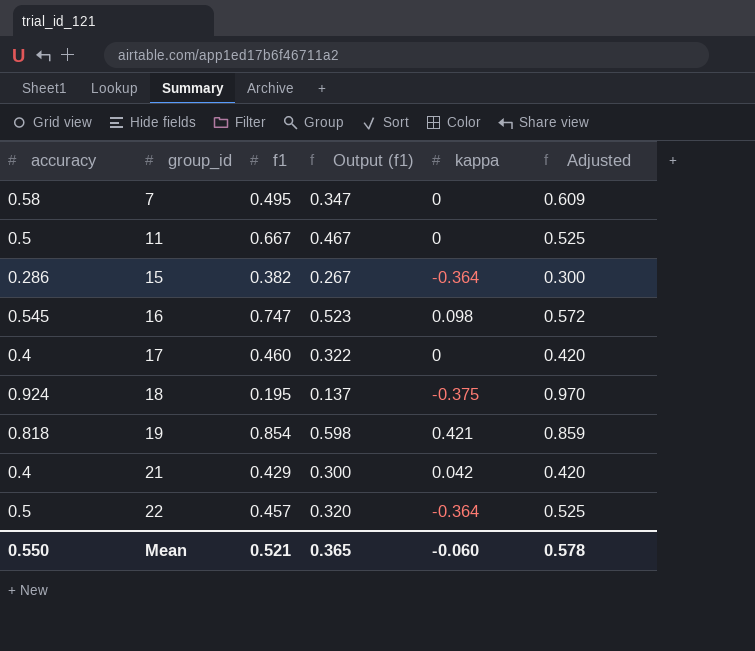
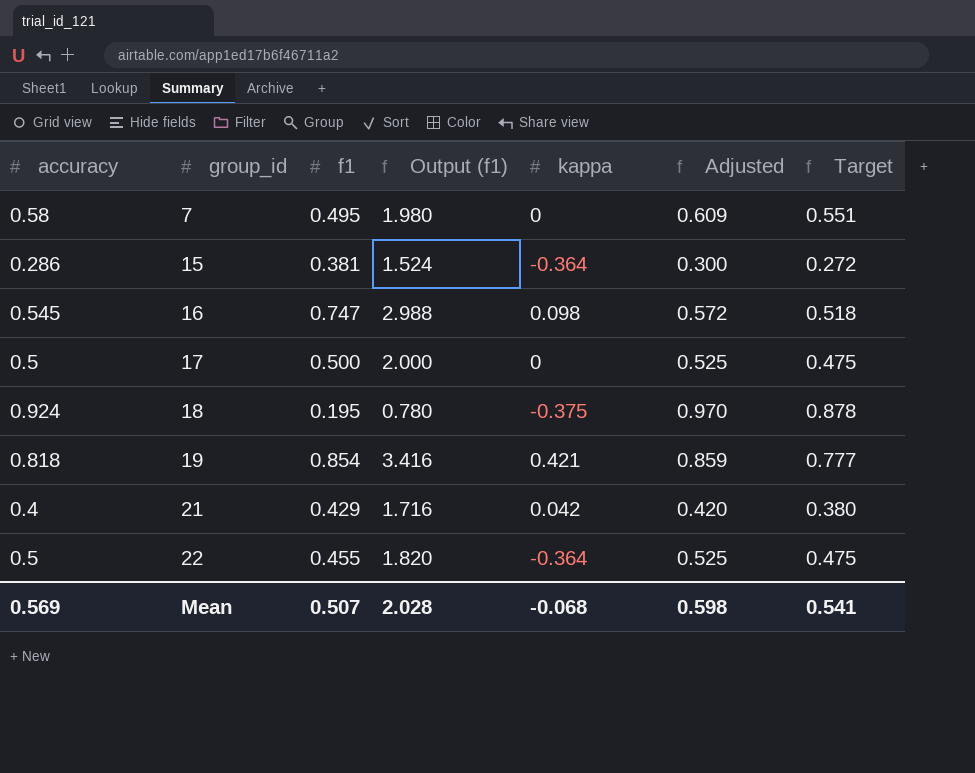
column Output (f1) | formula: [f1] * 0.7 -> [f1] * 4
column Target | formula: none -> [accuracy] * 0.95
row 11: 0.5 | 0.667 | 0.467 | 0 | 0.525 -> none
15 | f1: 0.382 -> 0.381
17 | accuracy: 0.4 -> 0.5
17 | f1: 0.460 -> 0.500
17 | Adjusted: 0.420 -> 0.525
22 | f1: 0.457 -> 0.455
Mean | accuracy: 0.550 -> 0.569
Mean | f1: 0.521 -> 0.507
Mean | Output (f1): 0.365 -> 2.028
Mean | kappa: -0.060 -> -0.068
Mean | Adjusted: 0.578 -> 0.598

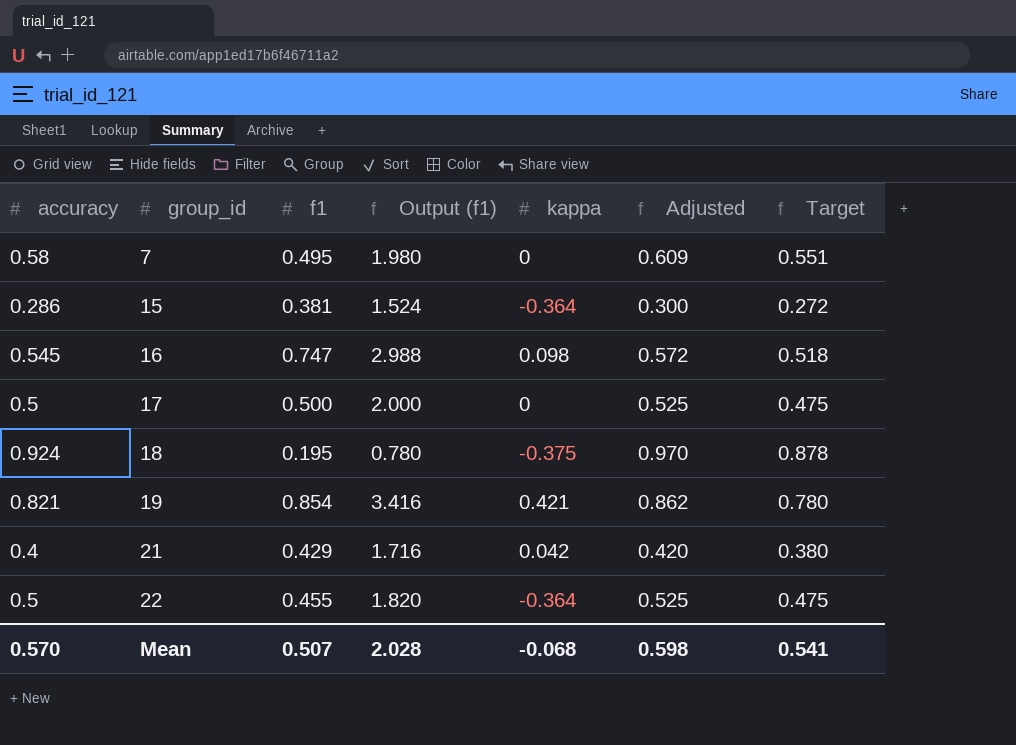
19 | accuracy: 0.818 -> 0.821
19 | Adjusted: 0.859 -> 0.862
19 | Target: 0.777 -> 0.780
Mean | accuracy: 0.569 -> 0.570

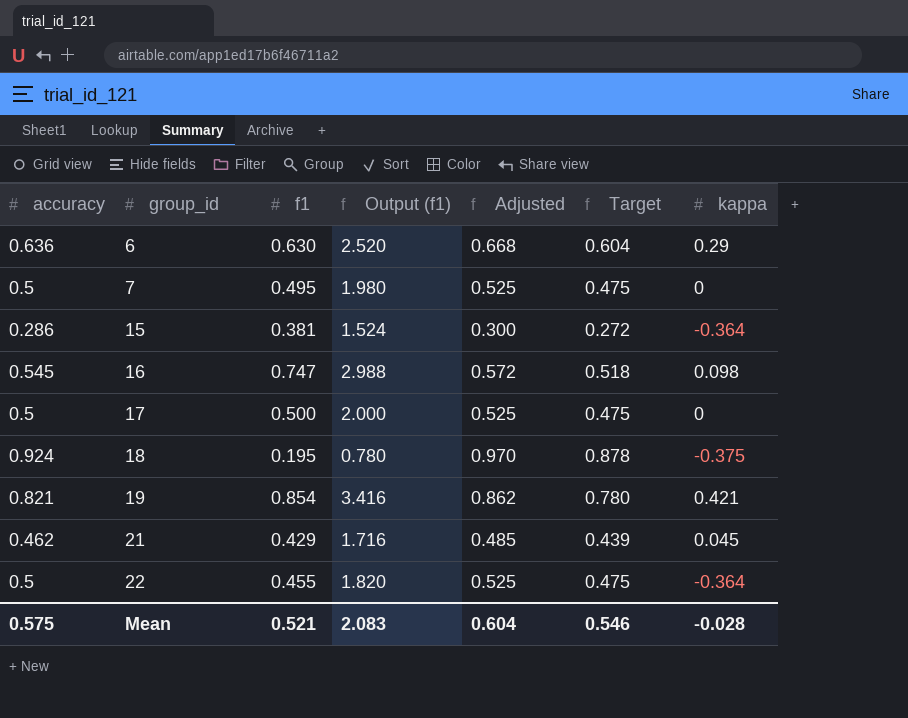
column kappa | position: 5 -> 7
row 6: none -> 0.636 | 0.630 | 2.520 | 0.668 | 0.604 | 0.29
7 | accuracy: 0.58 -> 0.5
7 | Adjusted: 0.609 -> 0.525
7 | Target: 0.551 -> 0.475
21 | accuracy: 0.4 -> 0.462
21 | Adjusted: 0.420 -> 0.485
21 | Target: 0.380 -> 0.439
21 | kappa: 0.042 -> 0.045
Mean | accuracy: 0.570 -> 0.575
Mean | f1: 0.507 -> 0.521
Mean | Output (f1): 2.028 -> 2.083
Mean | Adjusted: 0.598 -> 0.604
Mean | Target: 0.541 -> 0.546
Mean | kappa: -0.068 -> -0.028

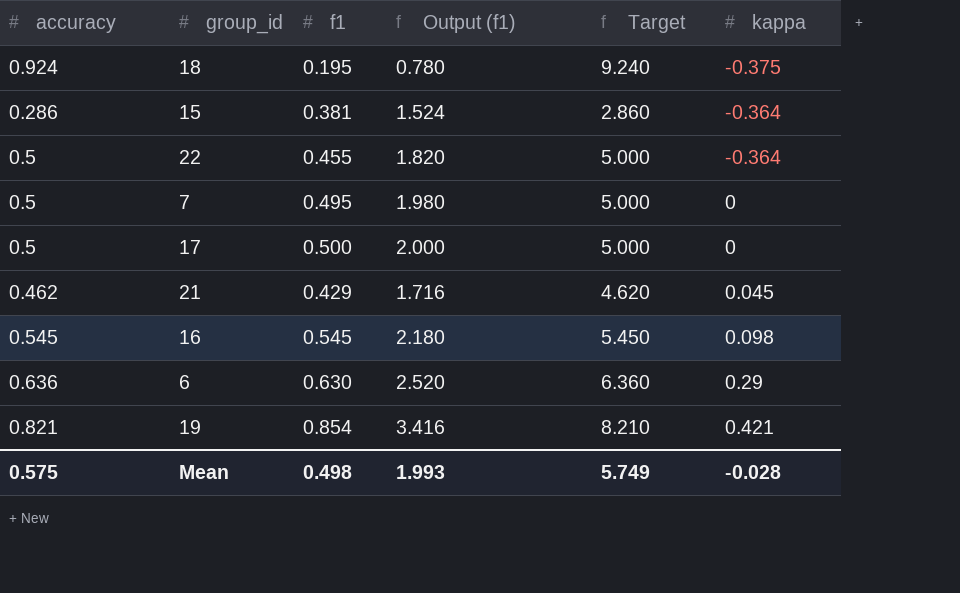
row order: group_id ascending -> kappa ascending
column Adjusted | formula: [accuracy] * 1.05 -> none
column Target | formula: [accuracy] * 0.95 -> [accuracy] * 10
16 | f1: 0.747 -> 0.545
16 | Output (f1): 2.988 -> 2.180
Mean | f1: 0.521 -> 0.498
Mean | Output (f1): 2.083 -> 1.993
Mean | Target: 0.546 -> 5.749

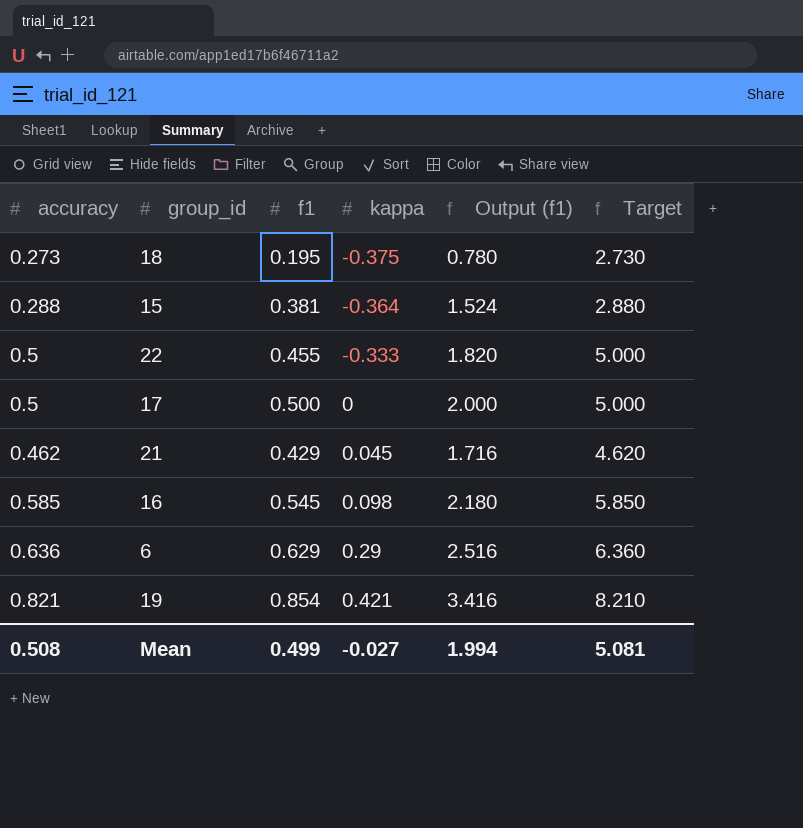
column kappa | position: 6 -> 4
row 7: 0.5 | 0.495 | 1.980 | 5.000 | 0 -> none
18 | accuracy: 0.924 -> 0.273
18 | Target: 9.240 -> 2.730
15 | accuracy: 0.286 -> 0.288
15 | Target: 2.860 -> 2.880
22 | kappa: -0.364 -> -0.333
16 | accuracy: 0.545 -> 0.585
16 | Target: 5.450 -> 5.850
6 | f1: 0.630 -> 0.629
6 | Output (f1): 2.520 -> 2.516
Mean | accuracy: 0.575 -> 0.508
Mean | f1: 0.498 -> 0.499
Mean | kappa: -0.028 -> -0.027
Mean | Output (f1): 1.993 -> 1.994
Mean | Target: 5.749 -> 5.081

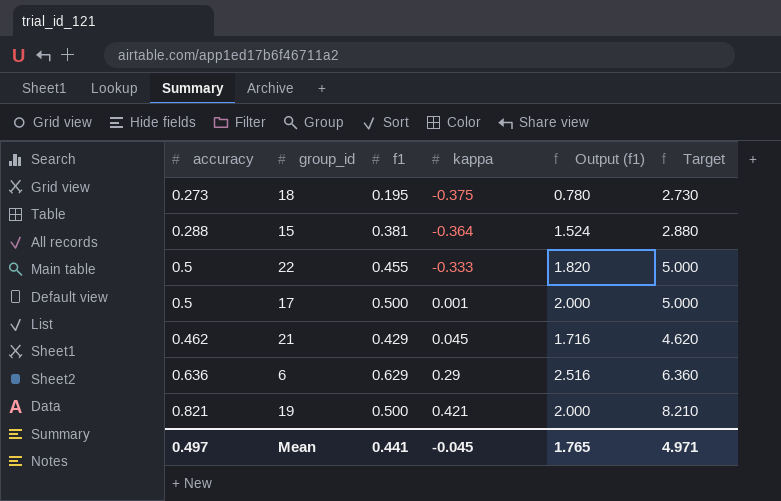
row 16: 0.585 | 0.545 | 0.098 | 2.180 | 5.850 -> none
17 | kappa: 0 -> 0.001
19 | f1: 0.854 -> 0.500
19 | Output (f1): 3.416 -> 2.000
Mean | accuracy: 0.508 -> 0.497
Mean | f1: 0.499 -> 0.441
Mean | kappa: -0.027 -> -0.045
Mean | Output (f1): 1.994 -> 1.765
Mean | Target: 5.081 -> 4.971

